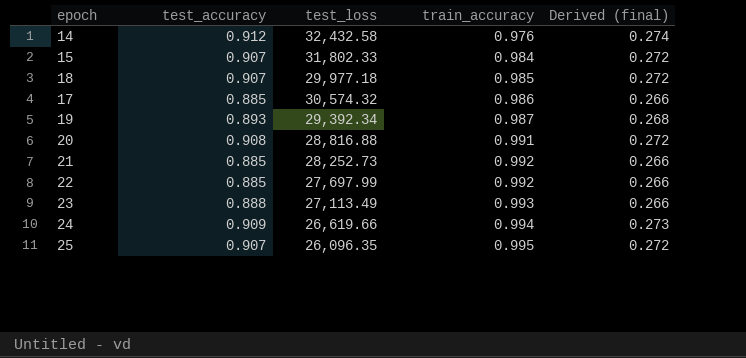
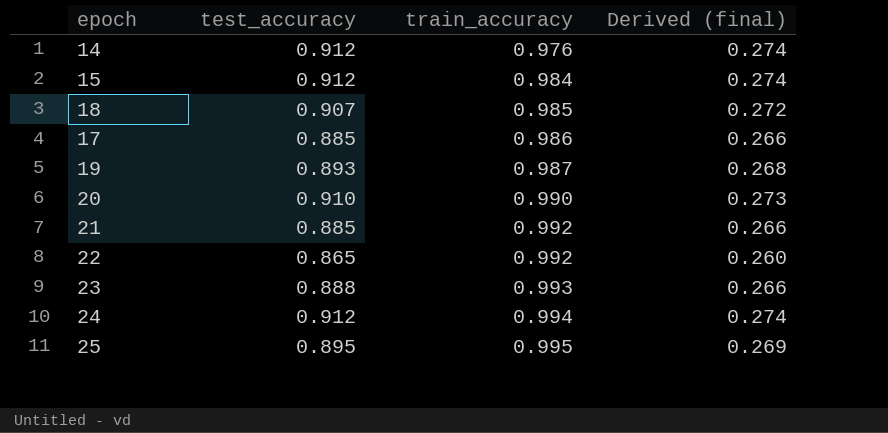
column test_loss | position: 3 -> none
15 | test_accuracy: 0.907 -> 0.912
15 | Derived (final): 0.272 -> 0.274
20 | test_accuracy: 0.908 -> 0.910
20 | train_accuracy: 0.991 -> 0.990
20 | Derived (final): 0.272 -> 0.273
22 | test_accuracy: 0.885 -> 0.865
22 | Derived (final): 0.266 -> 0.260
24 | test_accuracy: 0.909 -> 0.912
24 | Derived (final): 0.273 -> 0.274
25 | test_accuracy: 0.907 -> 0.895
25 | Derived (final): 0.272 -> 0.269

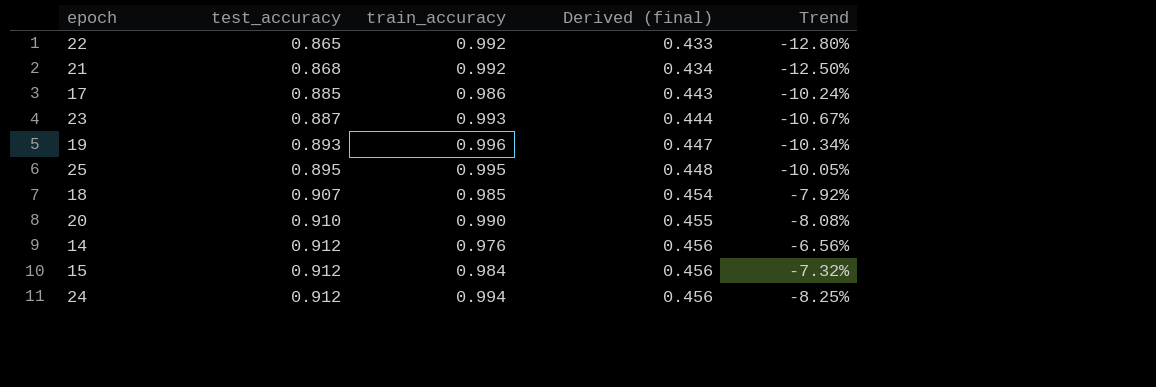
row order: train_accuracy ascending -> test_accuracy ascending
column Derived (final) | formula: [test_accuracy] * 0.3 -> [test_accuracy] * 0.5
column Trend | formula: none -> ([test_accuracy] - [train_accuracy]) / [train_accuracy]
21 | test_accuracy: 0.885 -> 0.868
23 | test_accuracy: 0.888 -> 0.887
19 | train_accuracy: 0.987 -> 0.996

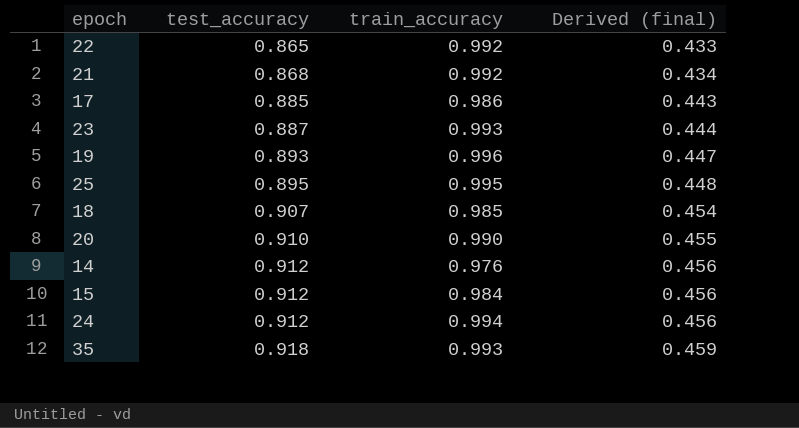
column Trend | formula: ([test_accuracy] - [train_accuracy]) / [train_accuracy] -> none
row 35: none -> 0.918 | 0.993 | 0.459

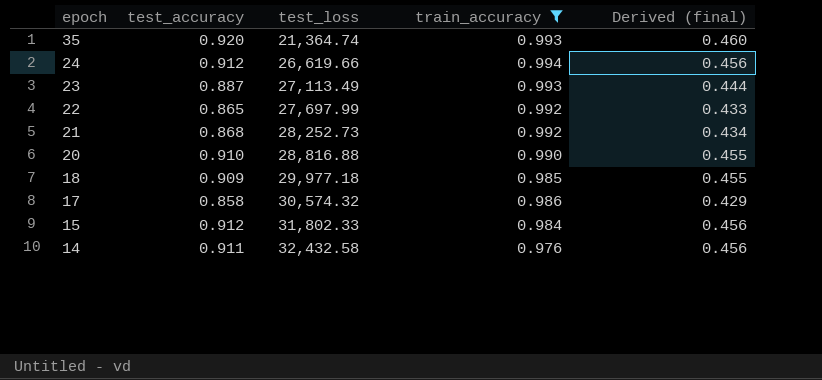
filter: none -> train_accuracy <= 0.994
row order: test_accuracy ascending -> epoch descending
column test_loss | position: none -> 3
35 | test_accuracy: 0.918 -> 0.920
35 | Derived (final): 0.459 -> 0.460
18 | test_accuracy: 0.907 -> 0.909
18 | Derived (final): 0.454 -> 0.455
17 | test_accuracy: 0.885 -> 0.858
17 | Derived (final): 0.443 -> 0.429
14 | test_accuracy: 0.912 -> 0.911

